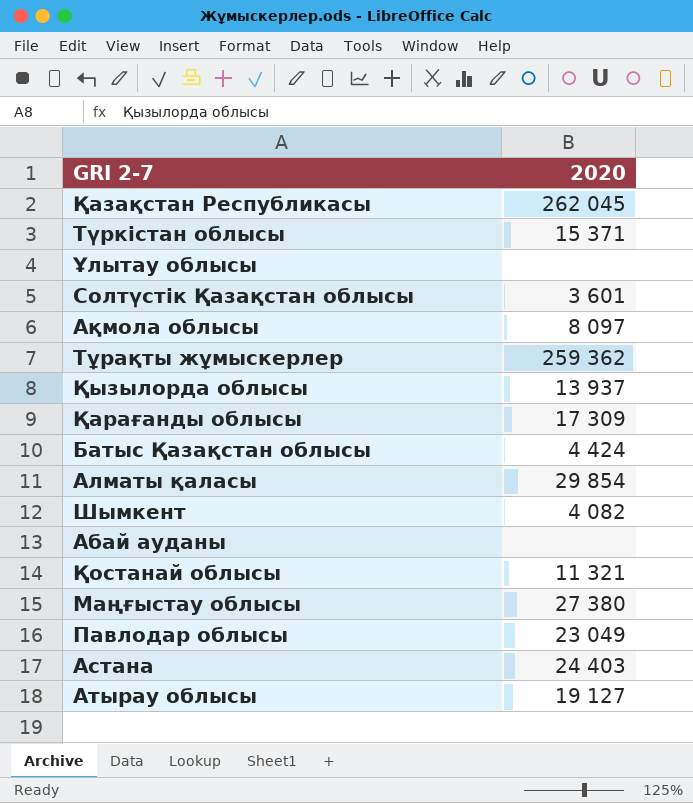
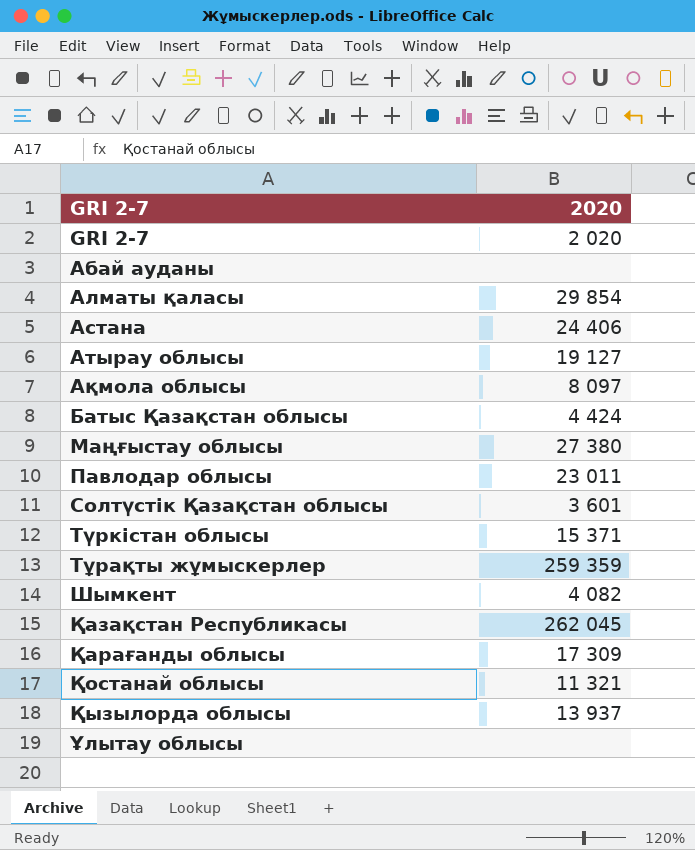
row order: none -> GRI 2-7 ascending
row GRI 2-7: none -> 2 020
Астана | 2020: 24 403 -> 24 406
Павлодар облысы | 2020: 23 049 -> 23 011
Тұрақты жұмыскерлер | 2020: 259 362 -> 259 359

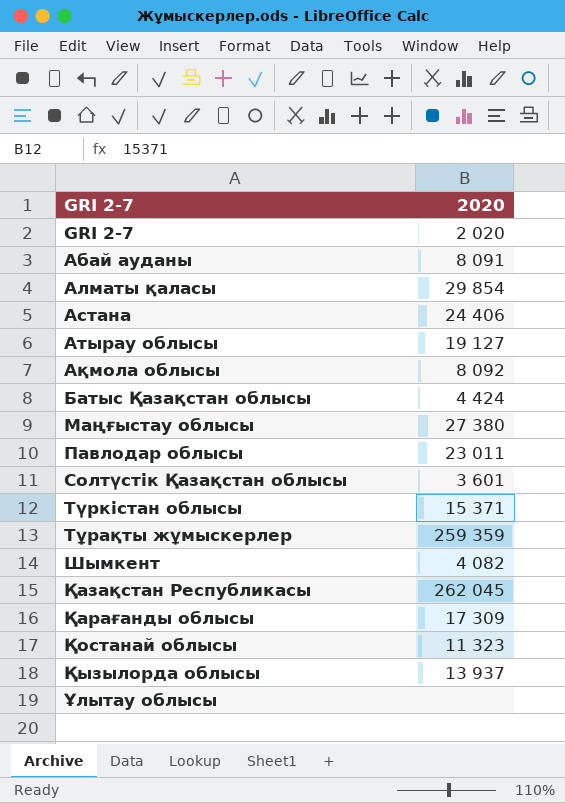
Абай ауданы | 2020: none -> 8 091
Ақмола облысы | 2020: 8 097 -> 8 092
Қостанай облысы | 2020: 11 321 -> 11 323

